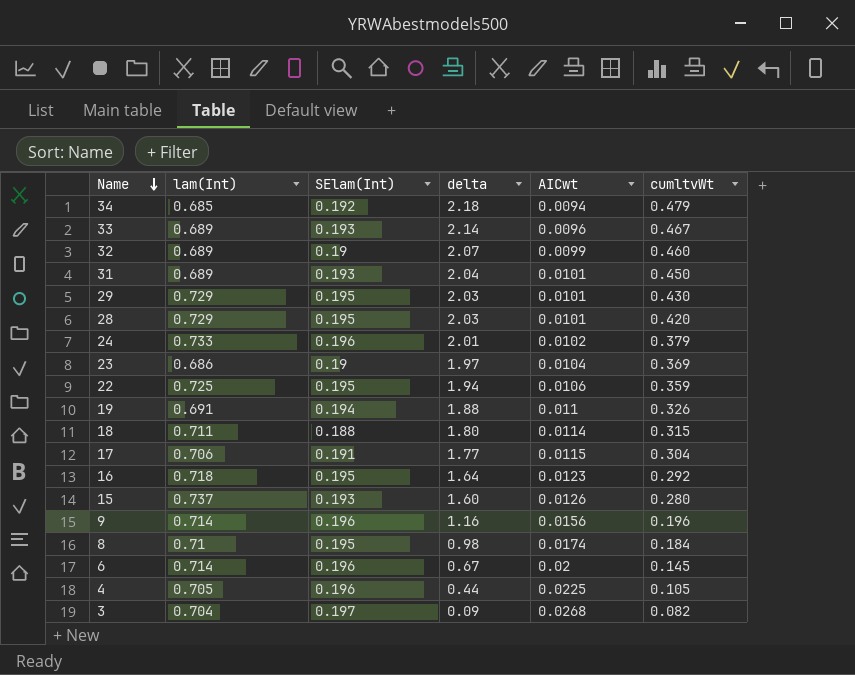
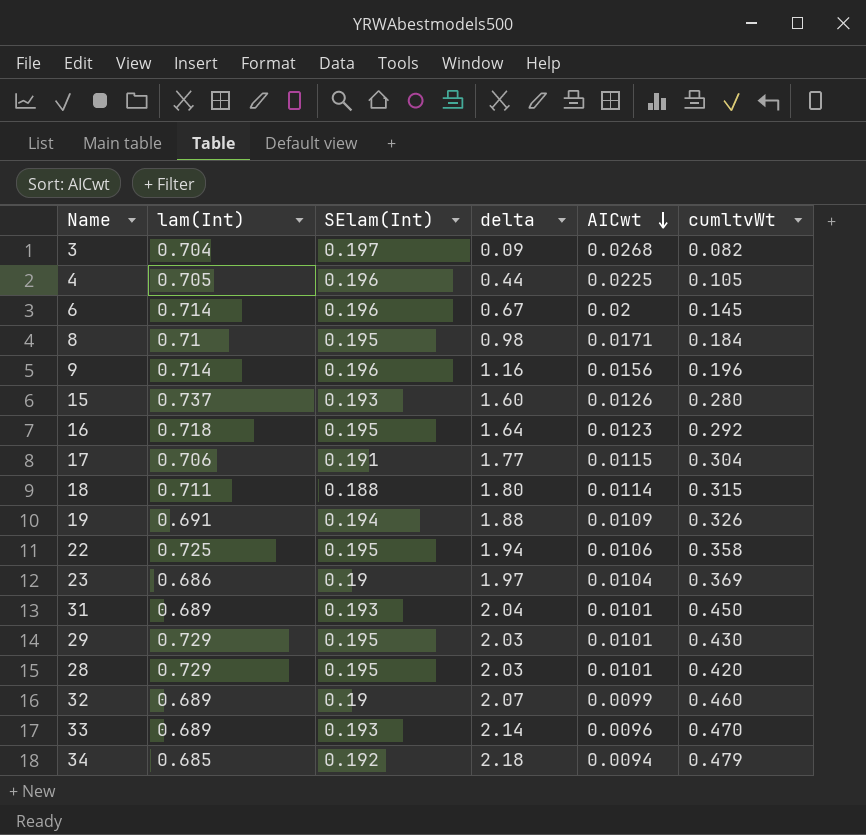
row order: Name descending -> AICwt descending
row 24: 0.733 | 0.196 | 2.01 | 0.0102 | 0.379 -> none
8 | AICwt: 0.0174 -> 0.0171
19 | AICwt: 0.011 -> 0.0109
22 | cumltvWt: 0.359 -> 0.358
33 | cumltvWt: 0.467 -> 0.470

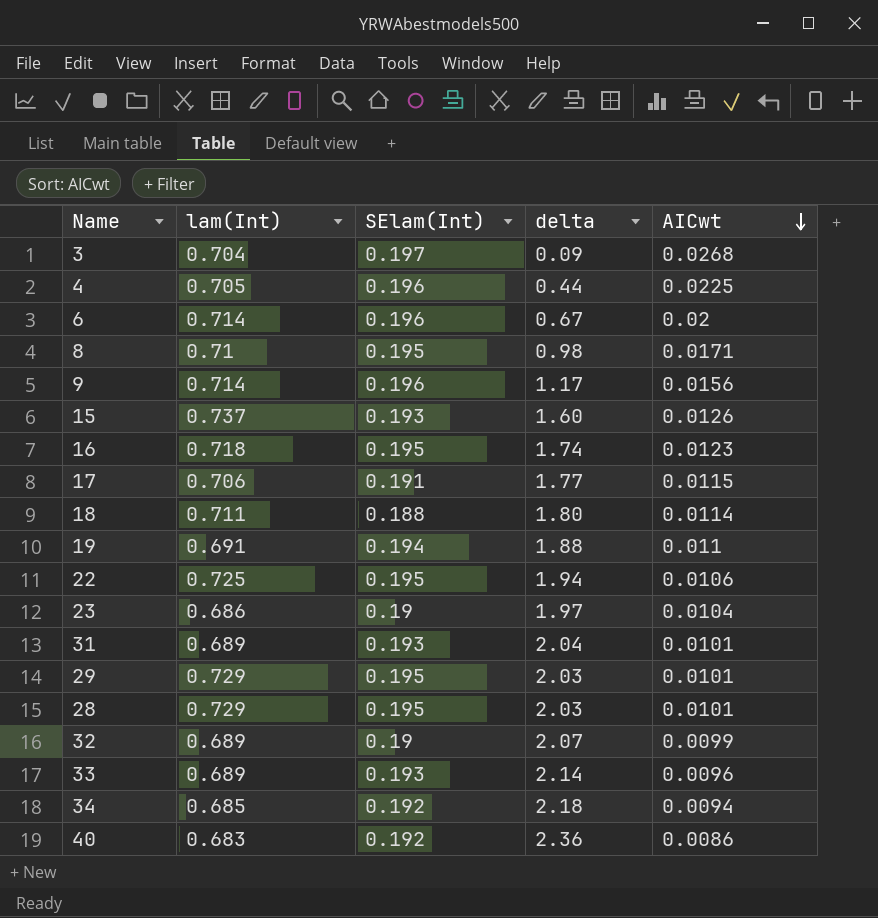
column cumltvWt | position: 6 -> none
9 | delta: 1.16 -> 1.17
16 | delta: 1.64 -> 1.74
19 | AICwt: 0.0109 -> 0.011
row 40: none -> 0.683 | 0.192 | 2.36 | 0.0086

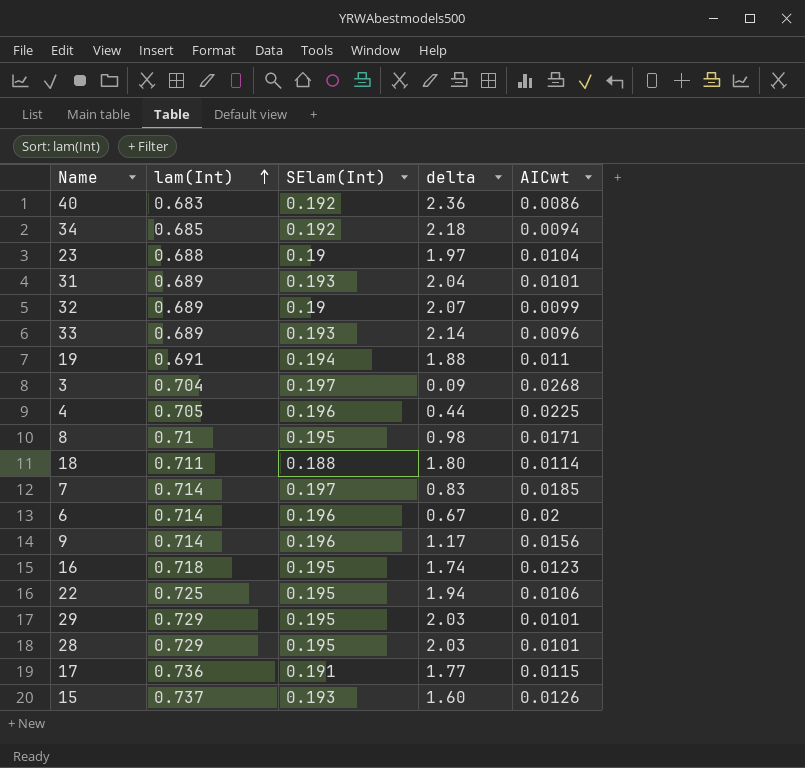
row order: AICwt descending -> lam(Int) ascending
23 | lam(Int): 0.686 -> 0.688
row 7: none -> 0.714 | 0.197 | 0.83 | 0.0185
17 | lam(Int): 0.706 -> 0.736

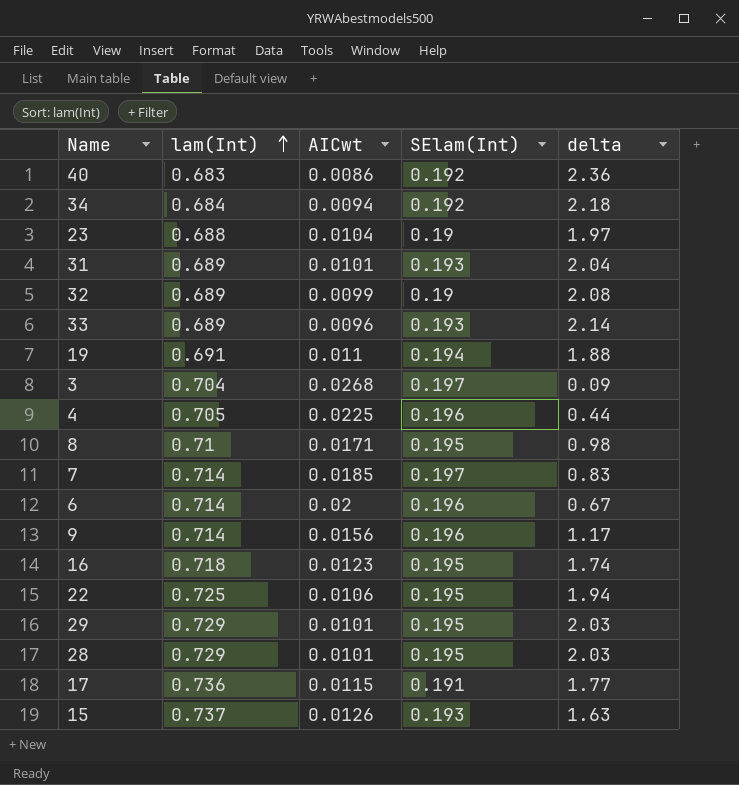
column AICwt | position: 5 -> 3
row 18: 0.711 | 0.188 | 1.80 | 0.0114 -> none
34 | lam(Int): 0.685 -> 0.684
32 | delta: 2.07 -> 2.08
15 | delta: 1.60 -> 1.63

